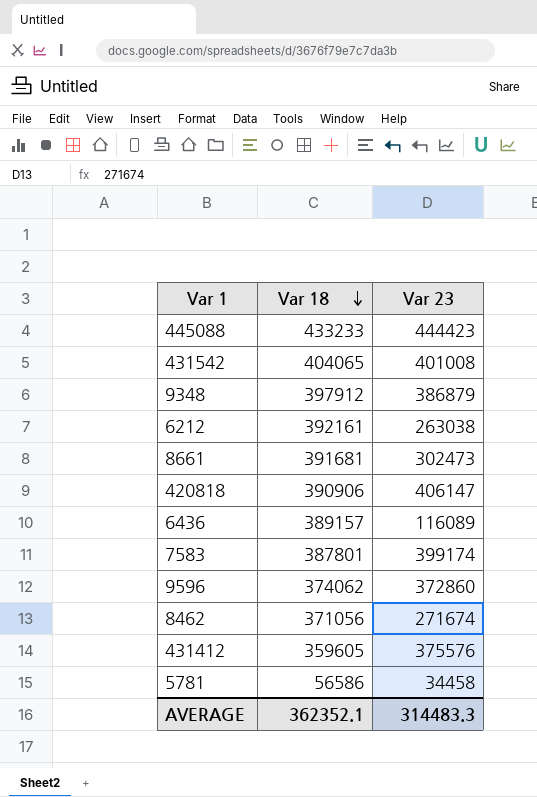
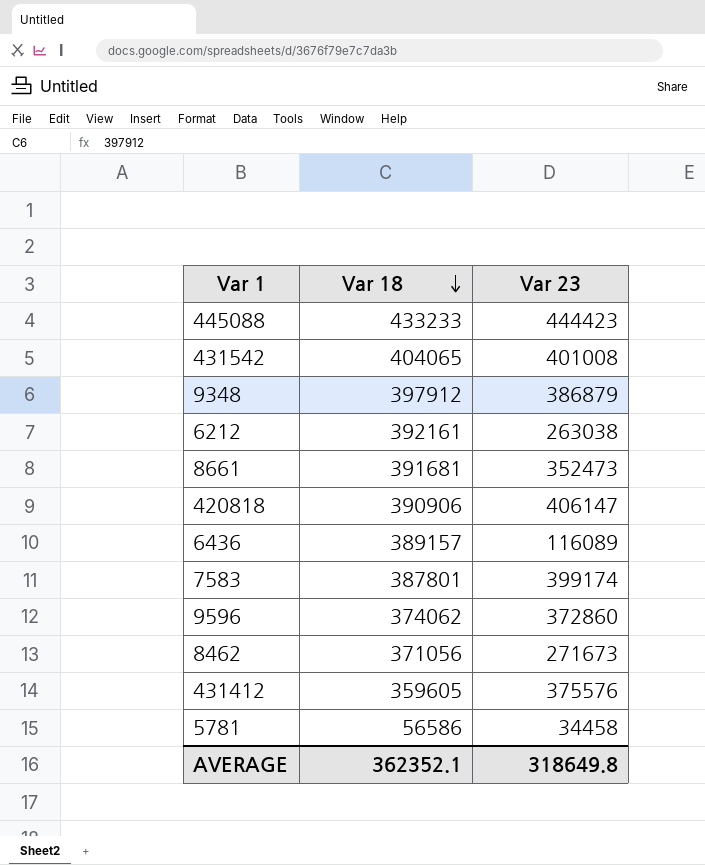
8661 | Var 23: 302473 -> 352473
8462 | Var 23: 271674 -> 271673
AVERAGE | Var 23: 314483.3 -> 318649.8

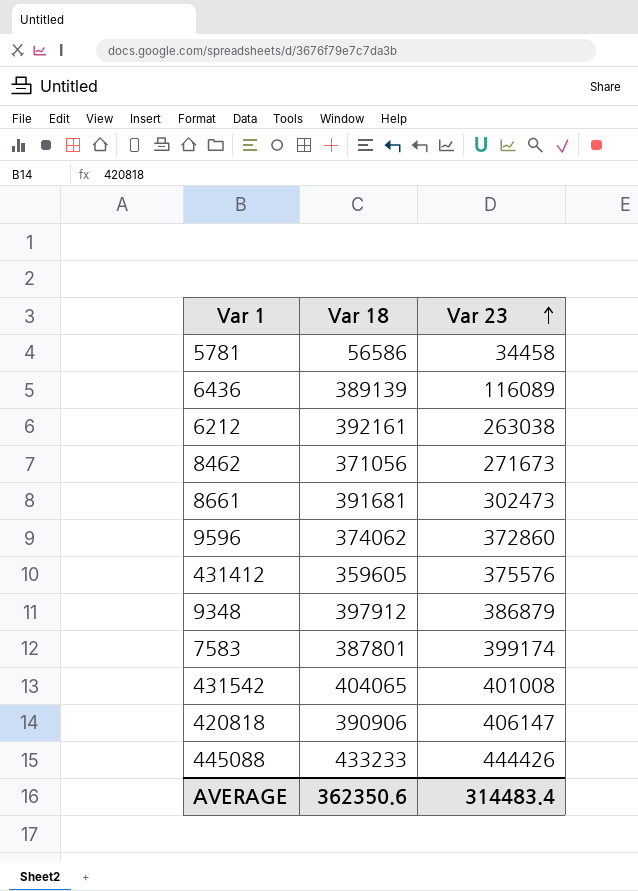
row order: Var 18 descending -> Var 23 ascending
6436 | Var 18: 389157 -> 389139
8661 | Var 23: 352473 -> 302473
445088 | Var 23: 444423 -> 444426
AVERAGE | Var 18: 362352.1 -> 362350.6
AVERAGE | Var 23: 318649.8 -> 314483.4

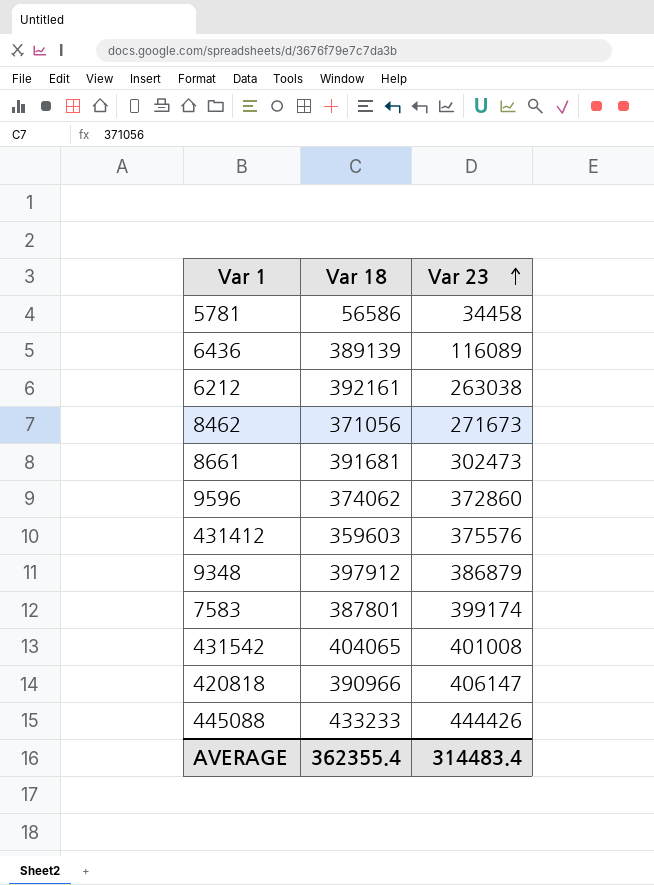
431412 | Var 18: 359605 -> 359603
420818 | Var 18: 390906 -> 390966
AVERAGE | Var 18: 362350.6 -> 362355.4

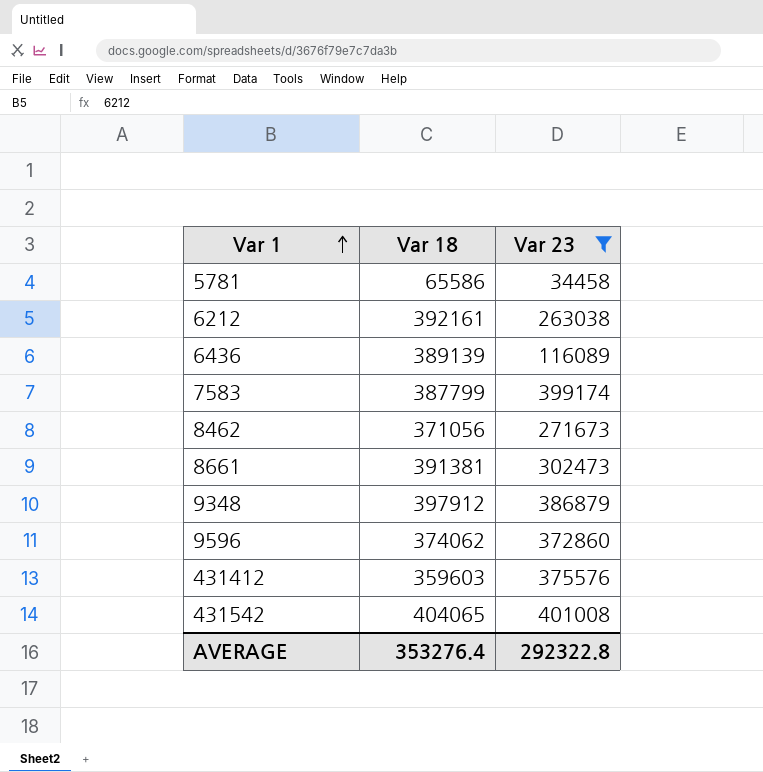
filter: none -> Var 23 <= 401008
row order: Var 23 ascending -> Var 1 ascending
5781 | Var 18: 56586 -> 65586
7583 | Var 18: 387801 -> 387799
8661 | Var 18: 391681 -> 391381
AVERAGE | Var 18: 362355.4 -> 353276.4
AVERAGE | Var 23: 314483.4 -> 292322.8

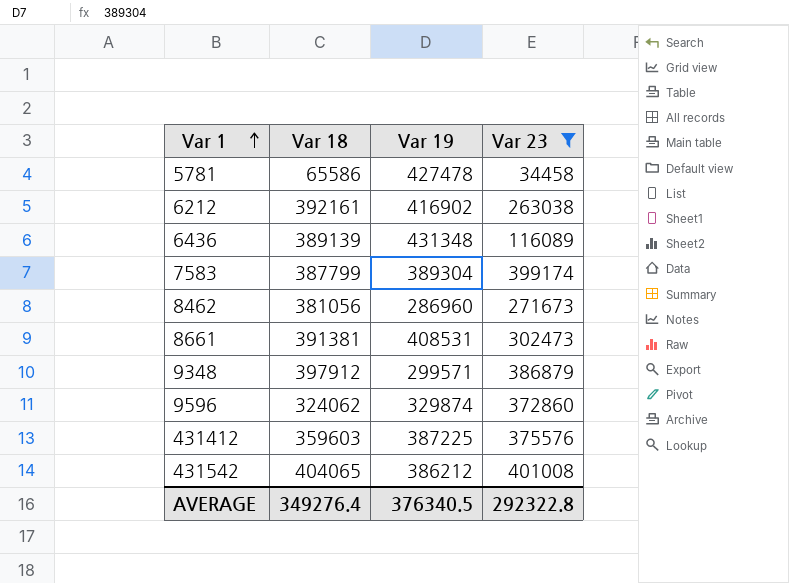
column Var 19 | position: none -> 3
8462 | Var 18: 371056 -> 381056
9596 | Var 18: 374062 -> 324062
AVERAGE | Var 18: 353276.4 -> 349276.4

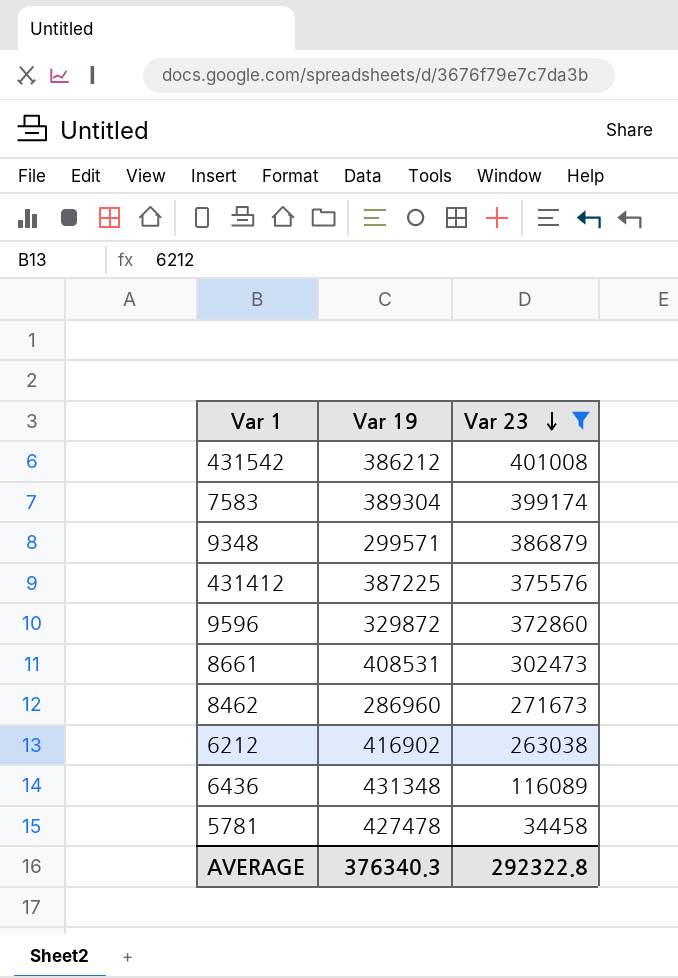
row order: Var 1 ascending -> Var 23 descending
column Var 18 | position: 2 -> none
9596 | Var 19: 329874 -> 329872
AVERAGE | Var 19: 376340.5 -> 376340.3

